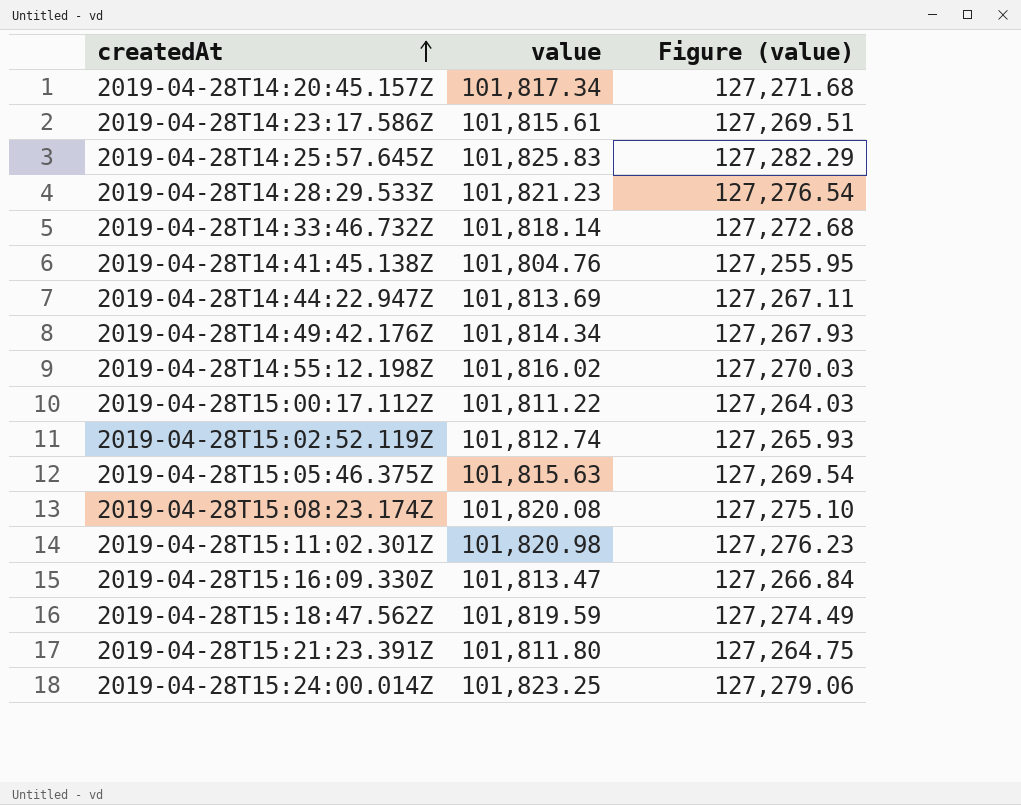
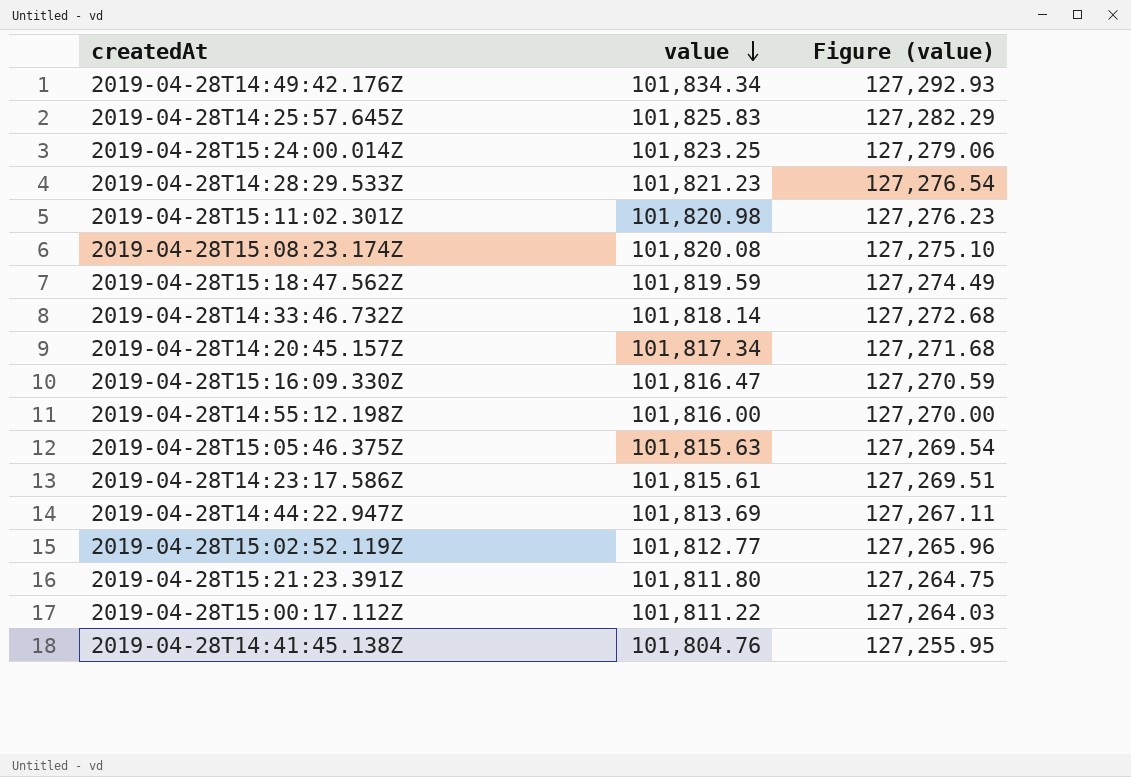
row order: createdAt ascending -> value descending
2019-04-28T14:49:42.176Z | value: 101,814.34 -> 101,834.34
2019-04-28T14:49:42.176Z | Figure (value): 127,267.93 -> 127,292.93
2019-04-28T15:16:09.330Z | value: 101,813.47 -> 101,816.47
2019-04-28T15:16:09.330Z | Figure (value): 127,266.84 -> 127,270.59
2019-04-28T14:55:12.198Z | value: 101,816.02 -> 101,816.00
2019-04-28T14:55:12.198Z | Figure (value): 127,270.03 -> 127,270.00
2019-04-28T15:02:52.119Z | value: 101,812.74 -> 101,812.77
2019-04-28T15:02:52.119Z | Figure (value): 127,265.93 -> 127,265.96

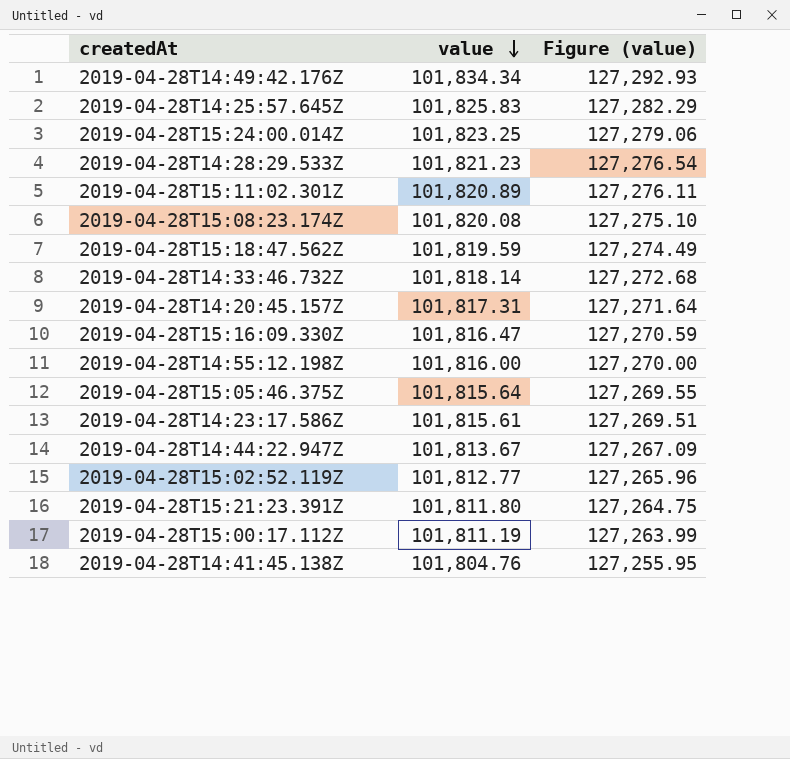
2019-04-28T15:11:02.301Z | value: 101,820.98 -> 101,820.89
2019-04-28T15:11:02.301Z | Figure (value): 127,276.23 -> 127,276.11
2019-04-28T14:20:45.157Z | value: 101,817.34 -> 101,817.31
2019-04-28T14:20:45.157Z | Figure (value): 127,271.68 -> 127,271.64
2019-04-28T15:05:46.375Z | value: 101,815.63 -> 101,815.64
2019-04-28T15:05:46.375Z | Figure (value): 127,269.54 -> 127,269.55
2019-04-28T14:44:22.947Z | value: 101,813.69 -> 101,813.67
2019-04-28T14:44:22.947Z | Figure (value): 127,267.11 -> 127,267.09
2019-04-28T15:00:17.112Z | value: 101,811.22 -> 101,811.19
2019-04-28T15:00:17.112Z | Figure (value): 127,264.03 -> 127,263.99

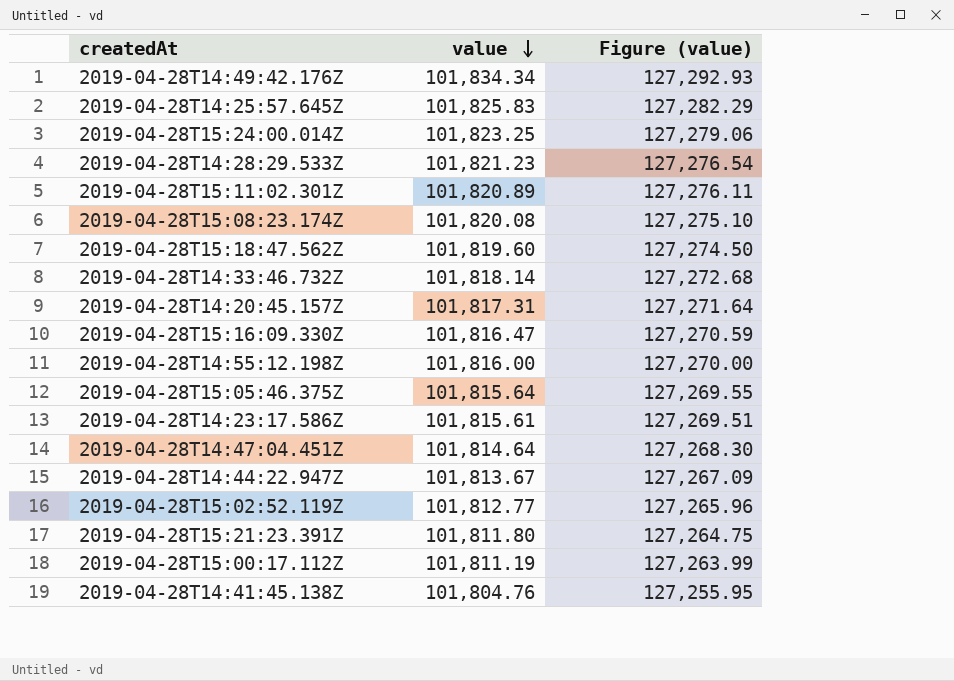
2019-04-28T15:18:47.562Z | value: 101,819.59 -> 101,819.60
2019-04-28T15:18:47.562Z | Figure (value): 127,274.49 -> 127,274.50
row 2019-04-28T14:47:04.451Z: none -> 101,814.64 | 127,268.30

